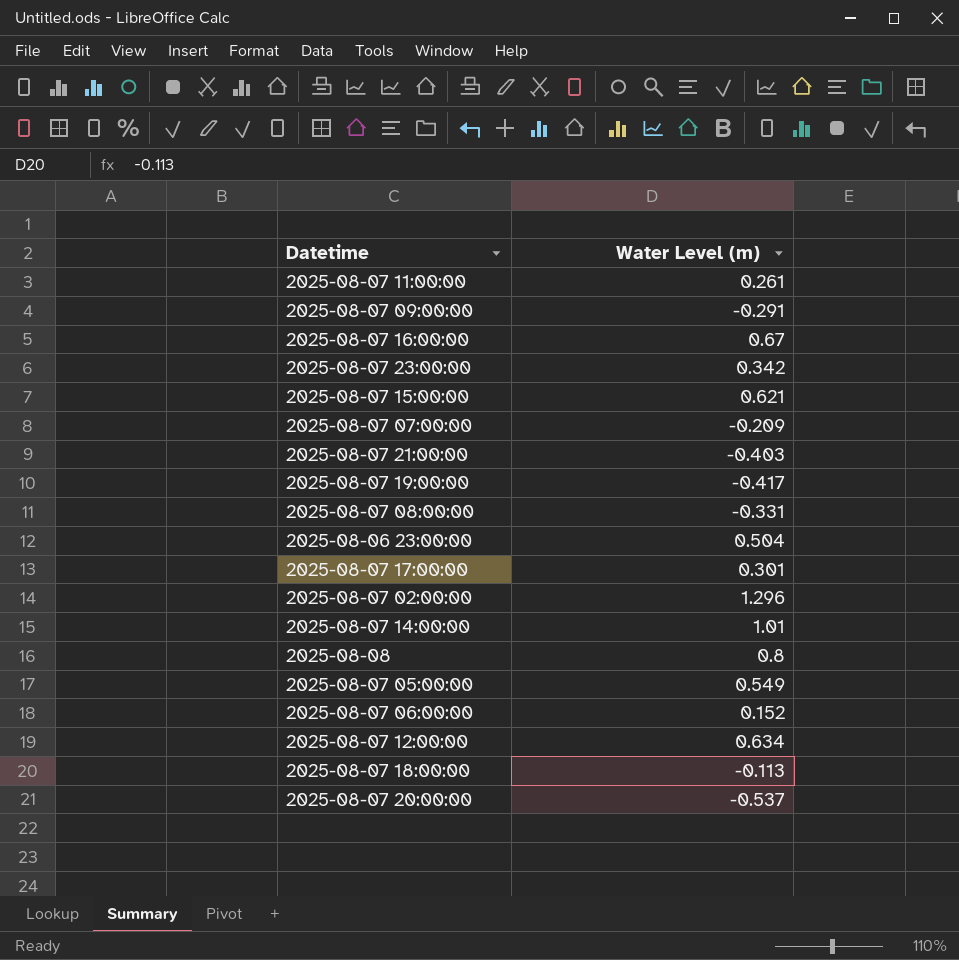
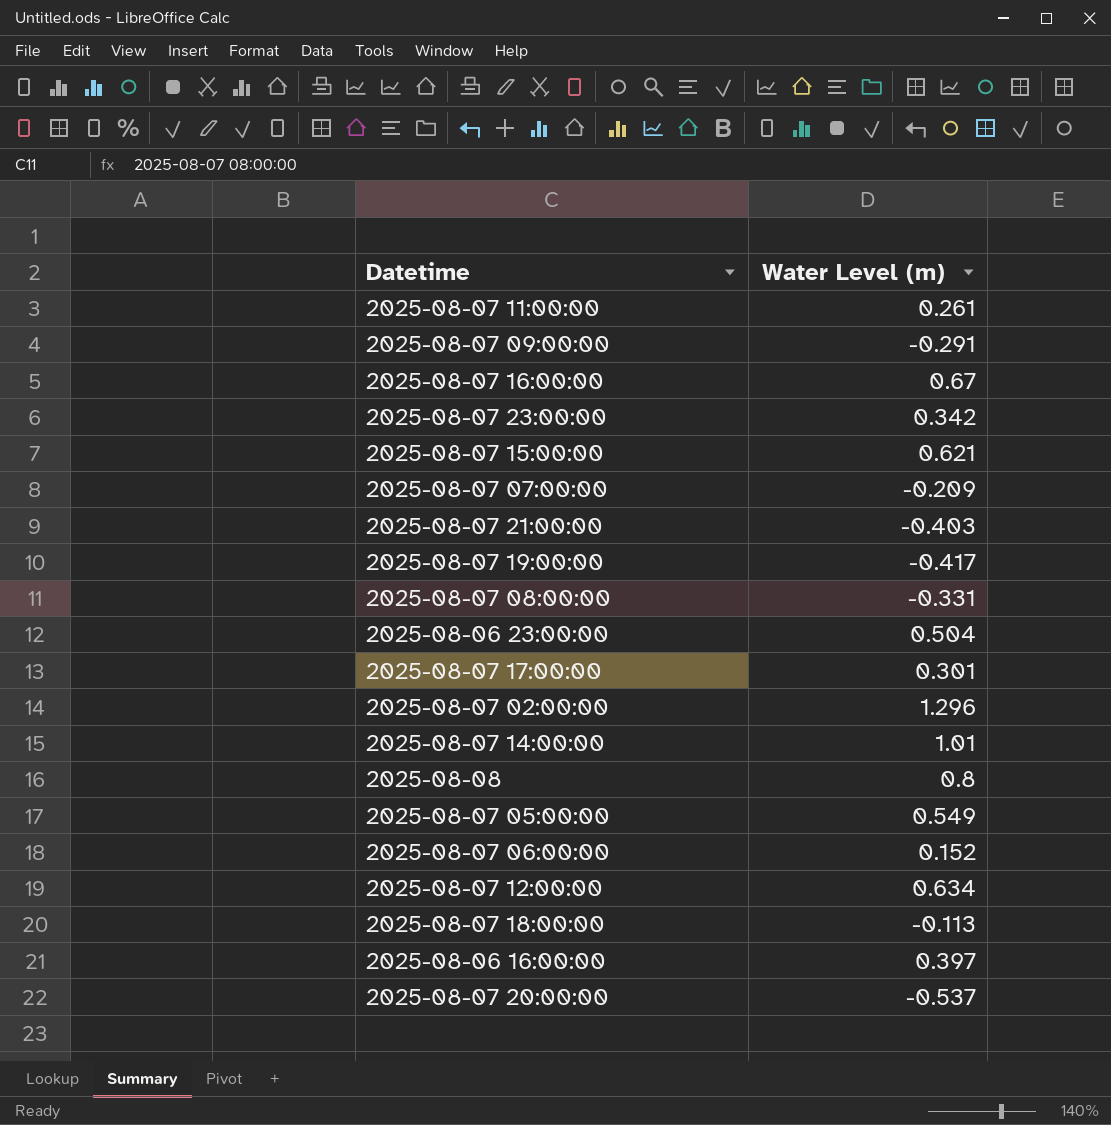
row 2025-08-06 16:00:00: none -> 0.397

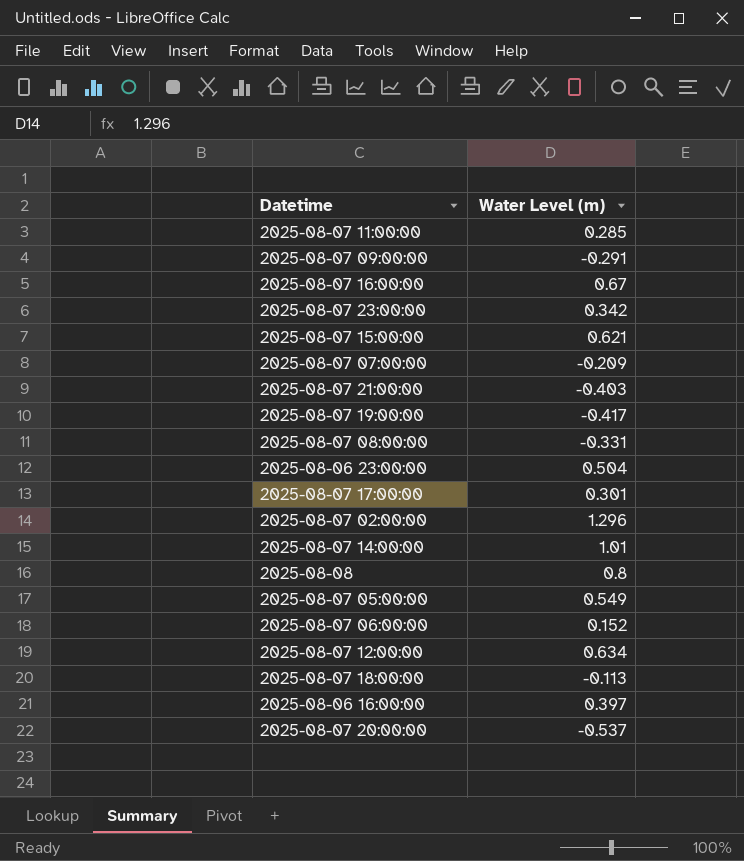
2025-08-07 11:00:00 | Water Level (m): 0.261 -> 0.285

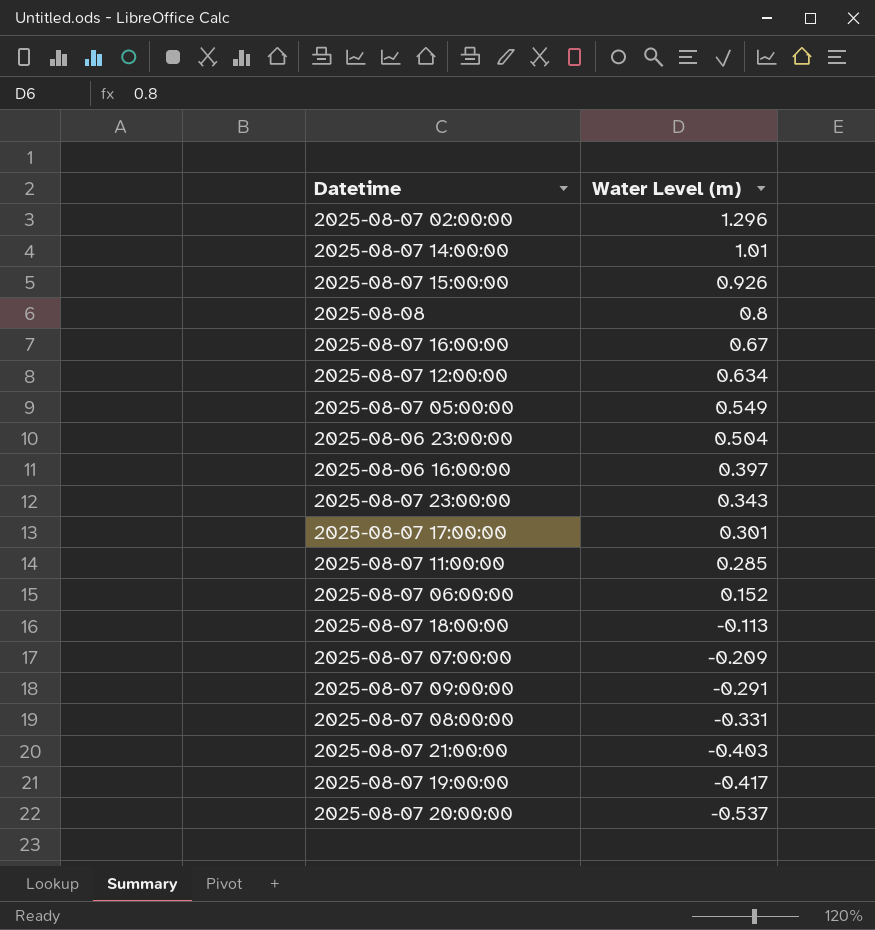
row order: none -> Water Level (m) descending
2025-08-07 15:00:00 | Water Level (m): 0.621 -> 0.926
2025-08-07 23:00:00 | Water Level (m): 0.342 -> 0.343

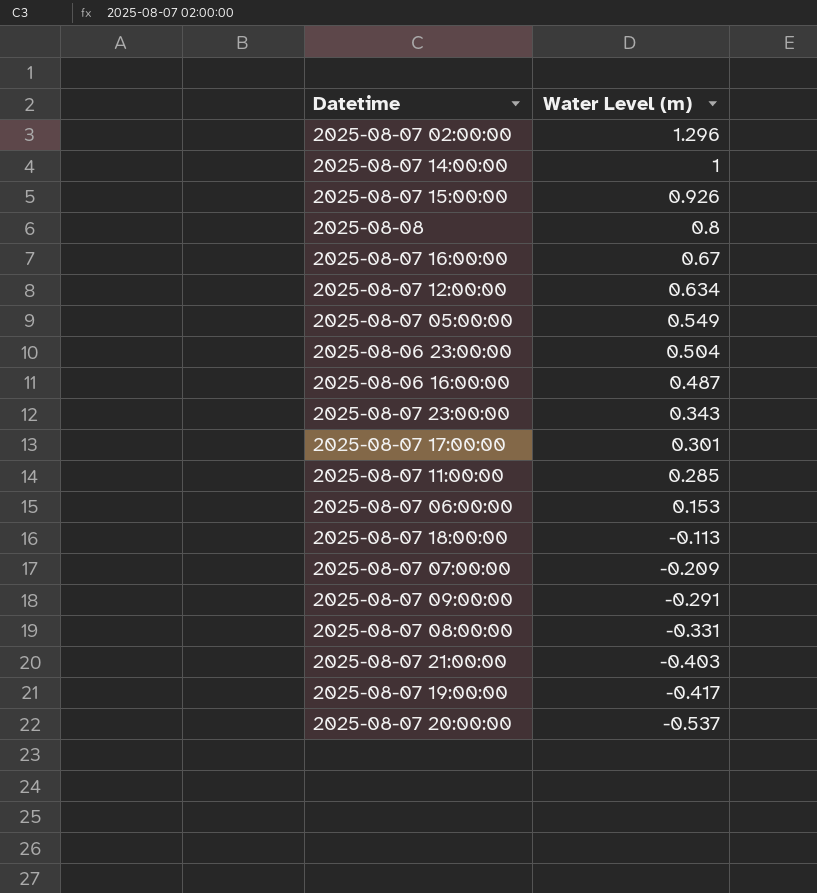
2025-08-07 14:00:00 | Water Level (m): 1.01 -> 1
2025-08-06 16:00:00 | Water Level (m): 0.397 -> 0.487
2025-08-07 06:00:00 | Water Level (m): 0.152 -> 0.153

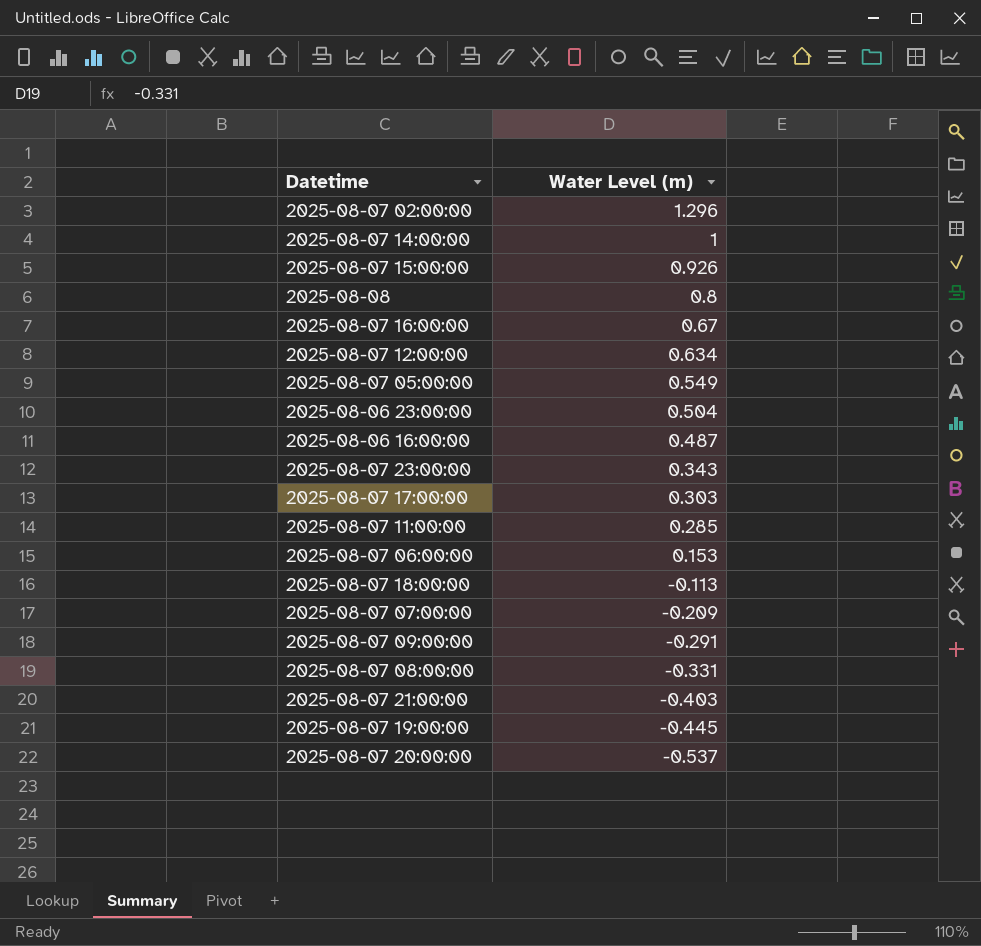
2025-08-07 17:00:00 | Water Level (m): 0.301 -> 0.303
2025-08-07 19:00:00 | Water Level (m): -0.417 -> -0.445

